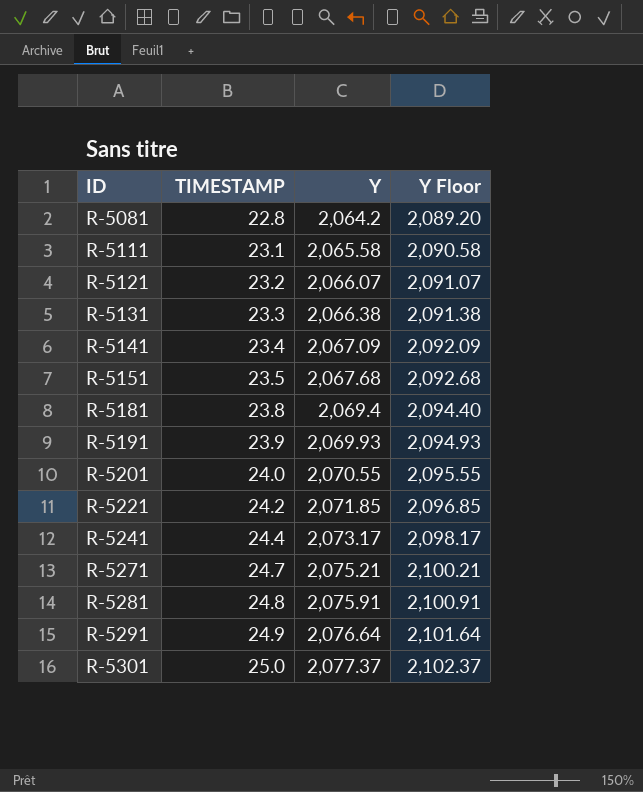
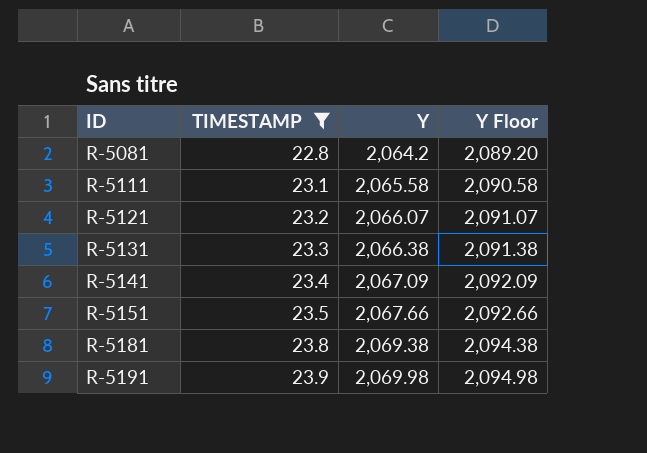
filter: none -> TIMESTAMP <= 23.9
R-5151 | Y: 2,067.68 -> 2,067.66
R-5151 | Y Floor: 2,092.68 -> 2,092.66
R-5181 | Y: 2,069.4 -> 2,069.38
R-5181 | Y Floor: 2,094.40 -> 2,094.38
R-5191 | Y: 2,069.93 -> 2,069.98
R-5191 | Y Floor: 2,094.93 -> 2,094.98

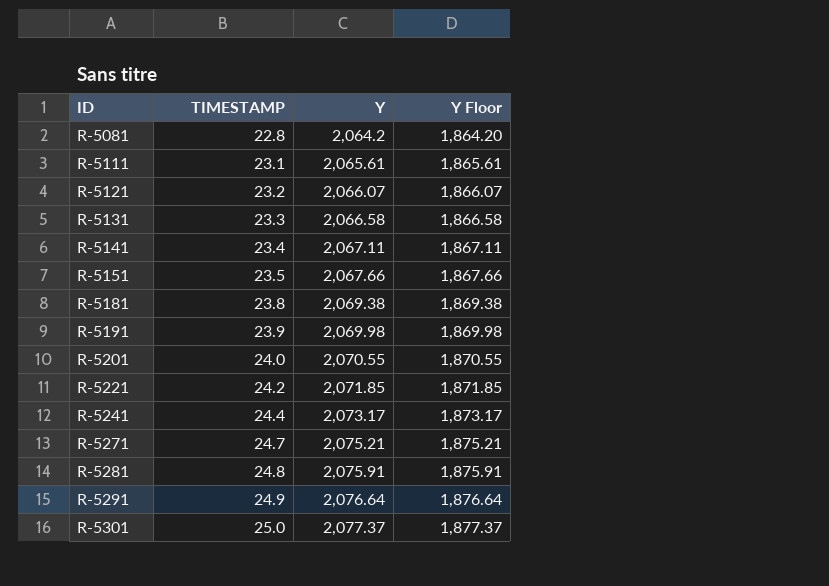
filter: TIMESTAMP <= 23.9 -> none
column Y Floor | formula: [Y] + 25 -> [Y] - 200
R-5111 | Y: 2,065.58 -> 2,065.61
R-5131 | Y: 2,066.38 -> 2,066.58
R-5141 | Y: 2,067.09 -> 2,067.11

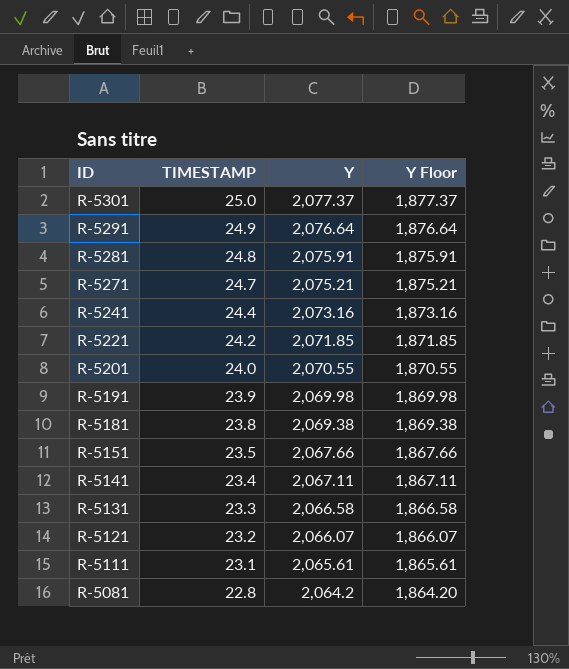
row order: ID ascending -> ID descending
R-5241 | Y: 2,073.17 -> 2,073.16
R-5241 | Y Floor: 1,873.17 -> 1,873.16

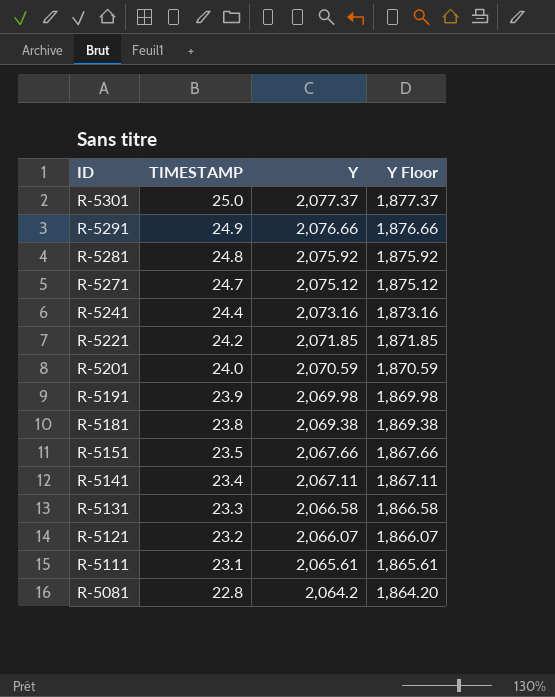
R-5291 | Y: 2,076.64 -> 2,076.66
R-5291 | Y Floor: 1,876.64 -> 1,876.66
R-5281 | Y: 2,075.91 -> 2,075.92
R-5281 | Y Floor: 1,875.91 -> 1,875.92
R-5271 | Y: 2,075.21 -> 2,075.12
R-5271 | Y Floor: 1,875.21 -> 1,875.12
R-5201 | Y: 2,070.55 -> 2,070.59
R-5201 | Y Floor: 1,870.55 -> 1,870.59

